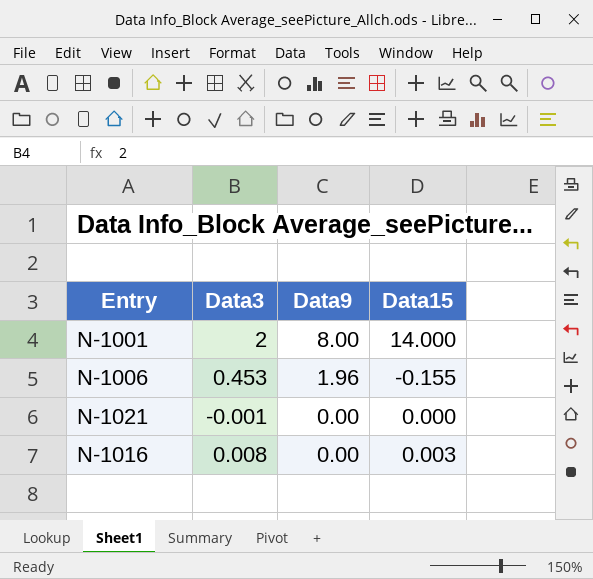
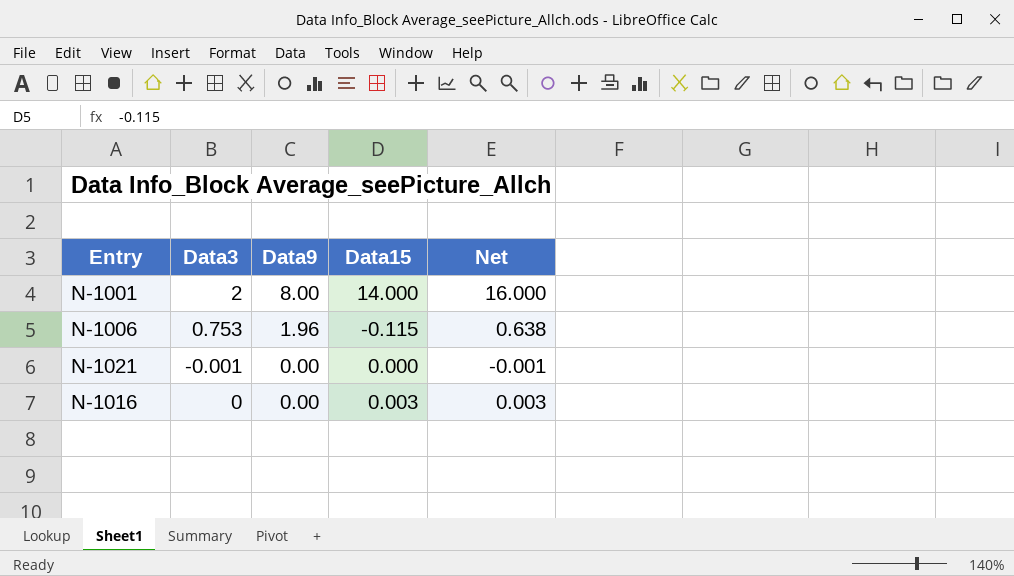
column Net | formula: none -> [Data3] + [Data15]
N-1006 | Data3: 0.453 -> 0.753
N-1006 | Data15: -0.155 -> -0.115
N-1016 | Data3: 0.008 -> 0

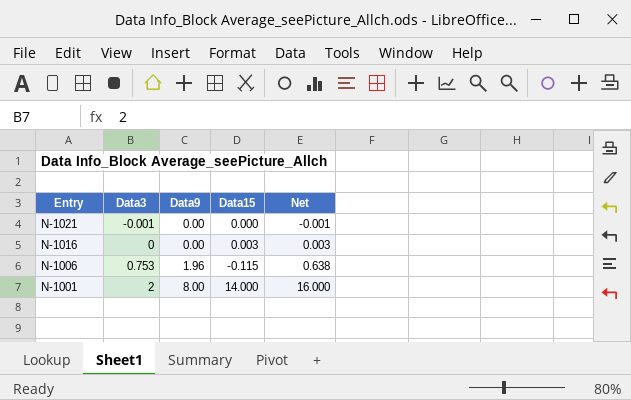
row order: Data9 descending -> Entry descending

